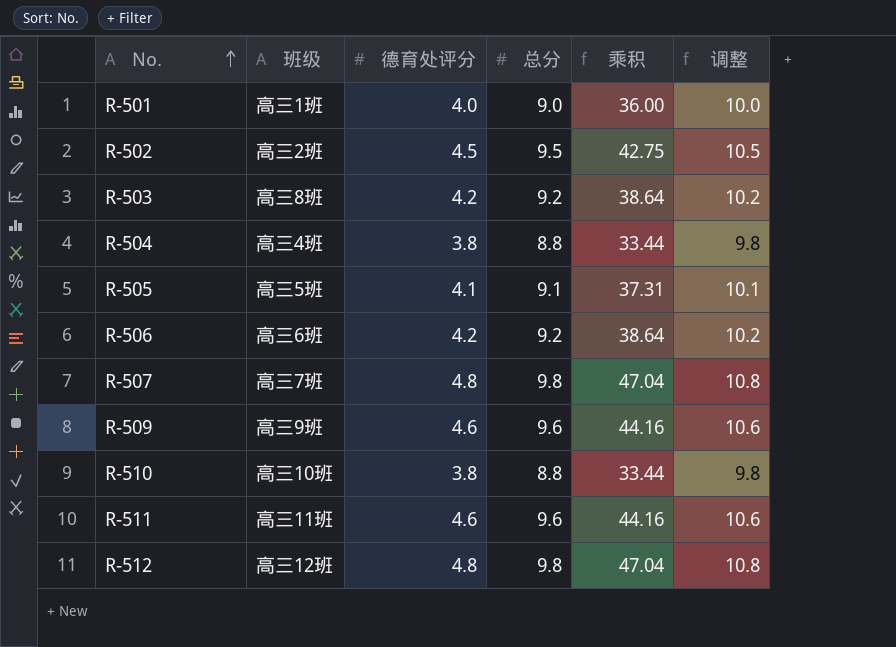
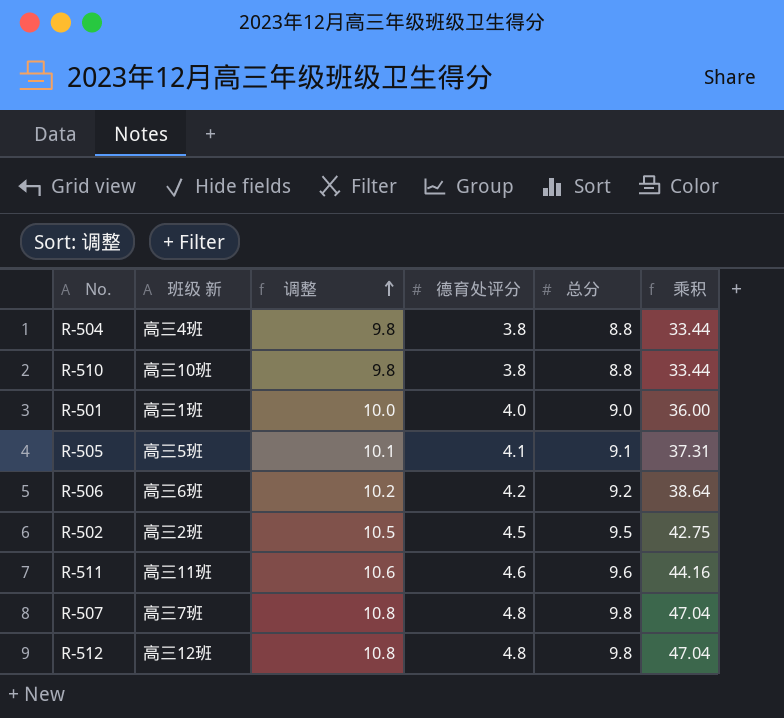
row order: No. ascending -> 调整 ascending
column name: 班级 -> 班级 新
column 调整 | position: 6 -> 3
row R-503: 高三8班 | 4.2 | 9.2 | 38.64 | 10.2 -> none
row R-509: 高三9班 | 4.6 | 9.6 | 44.16 | 10.6 -> none

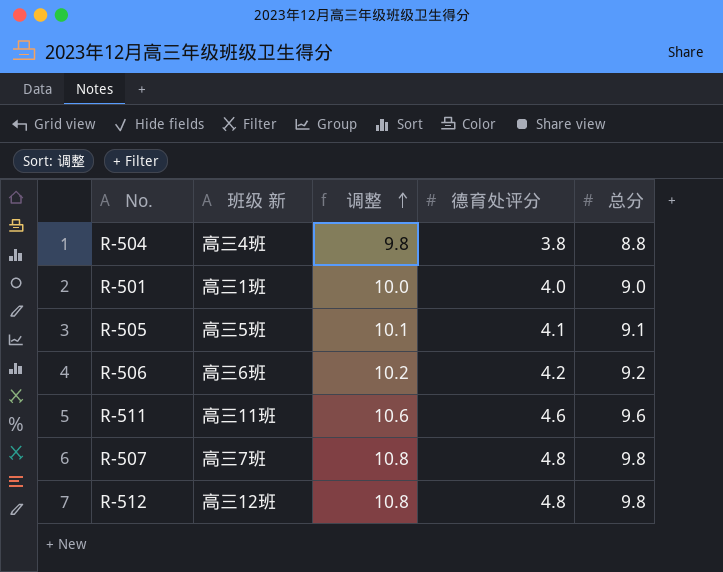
column 乘积 | formula: [德育处评分] * [总分] -> none
row R-510: 高三10班 | 9.8 | 3.8 | 8.8 | 33.44 -> none
row R-502: 高三2班 | 10.5 | 4.5 | 9.5 | 42.75 -> none

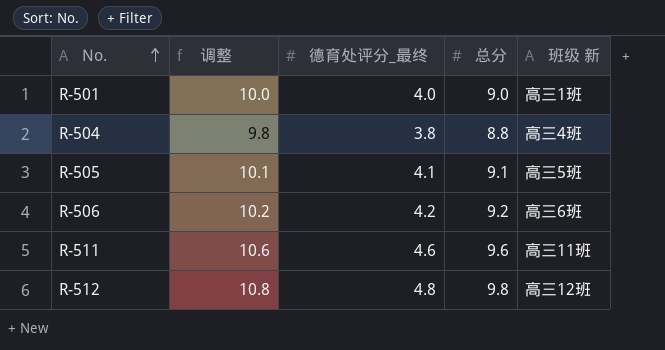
row order: 调整 ascending -> No. ascending
column name: 德育处评分 -> 德育处评分_最终
column 班级 新 | position: 2 -> 5
row R-507: 高三7班 | 10.8 | 4.8 | 9.8 -> none

